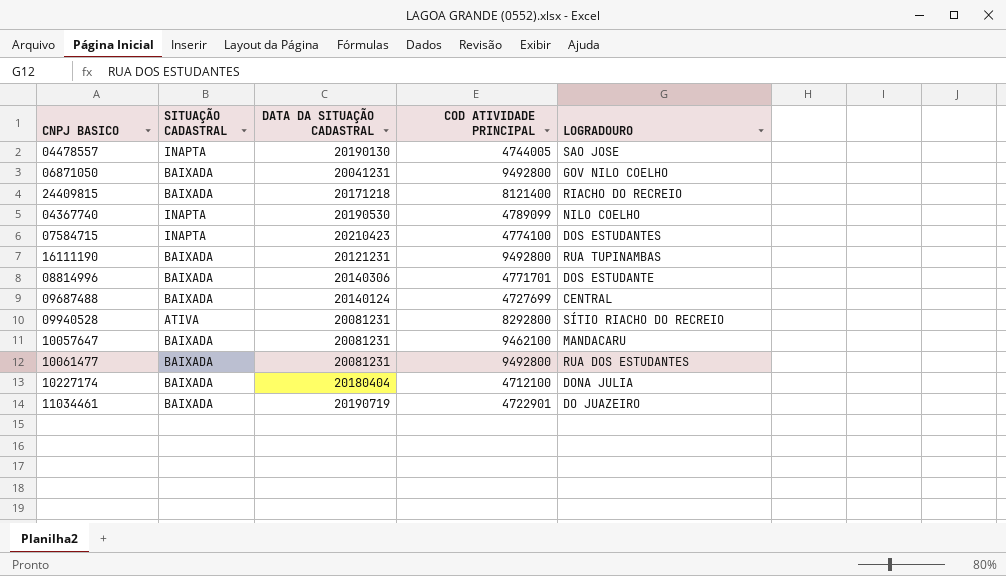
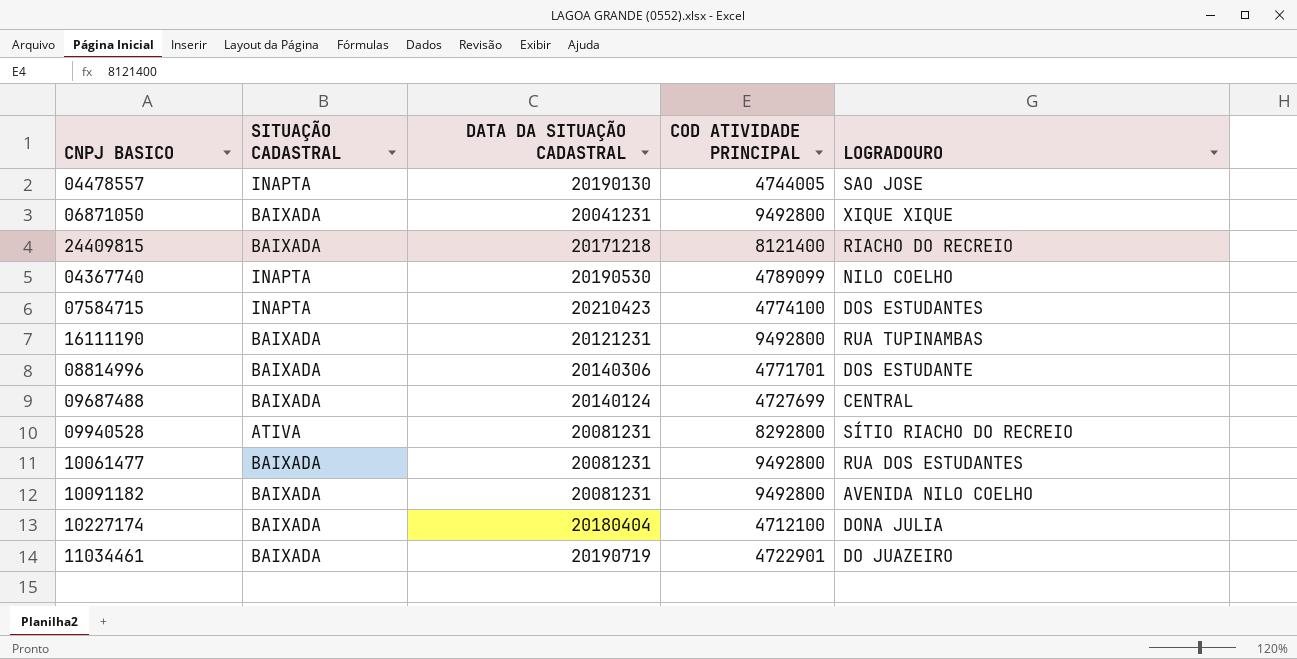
row 10057647: BAIXADA | 20081231 | 9462100 | MANDACARU -> none
06871050 | LOGRADOURO: GOV NILO COELHO -> XIQUE XIQUE
row 10091182: none -> BAIXADA | 20081231 | 9492800 | AVENIDA NILO COELHO

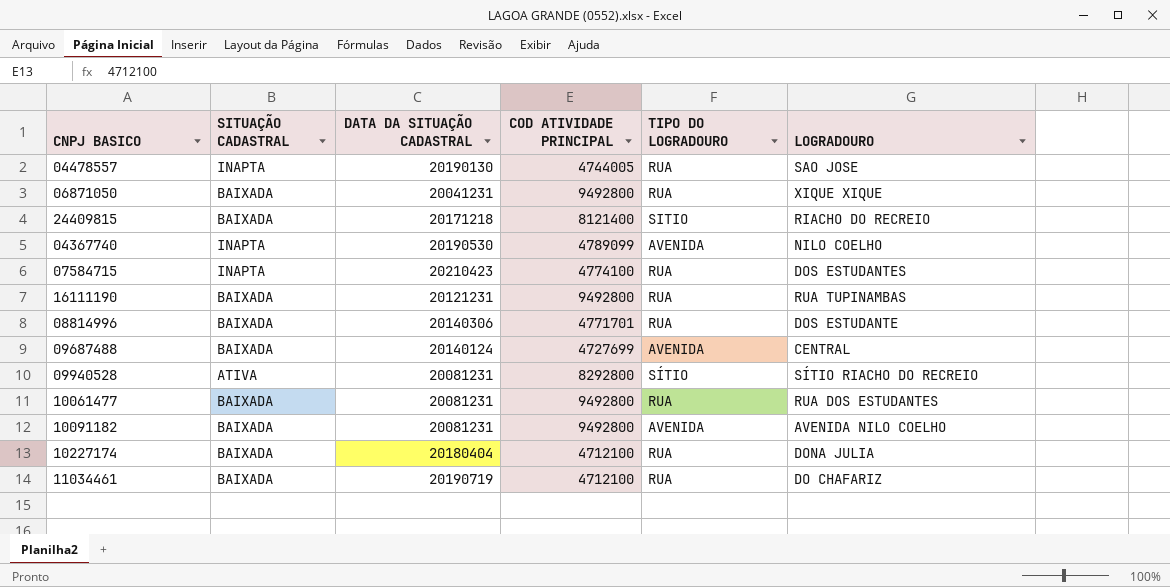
column TIPO DO LOGRADOURO | position: none -> 5
11034461 | COD ATIVIDADE PRINCIPAL: 4722901 -> 4712100
11034461 | LOGRADOURO: DO JUAZEIRO -> DO CHAFARIZ

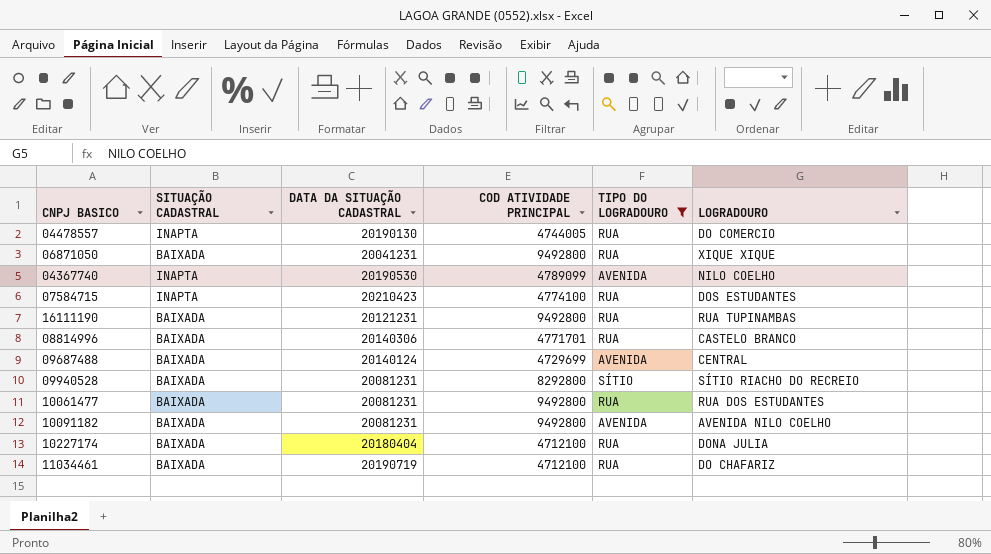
filter: none -> TIPO DO LOGRADOURO != SITIO
04478557 | LOGRADOURO: SAO JOSE -> DO COMERCIO
08814996 | LOGRADOURO: DOS ESTUDANTE -> CASTELO BRANCO
09687488 | COD ATIVIDADE PRINCIPAL: 4727699 -> 4729699
09940528 | SITUAÇÃO CADASTRAL: ATIVA -> BAIXADA

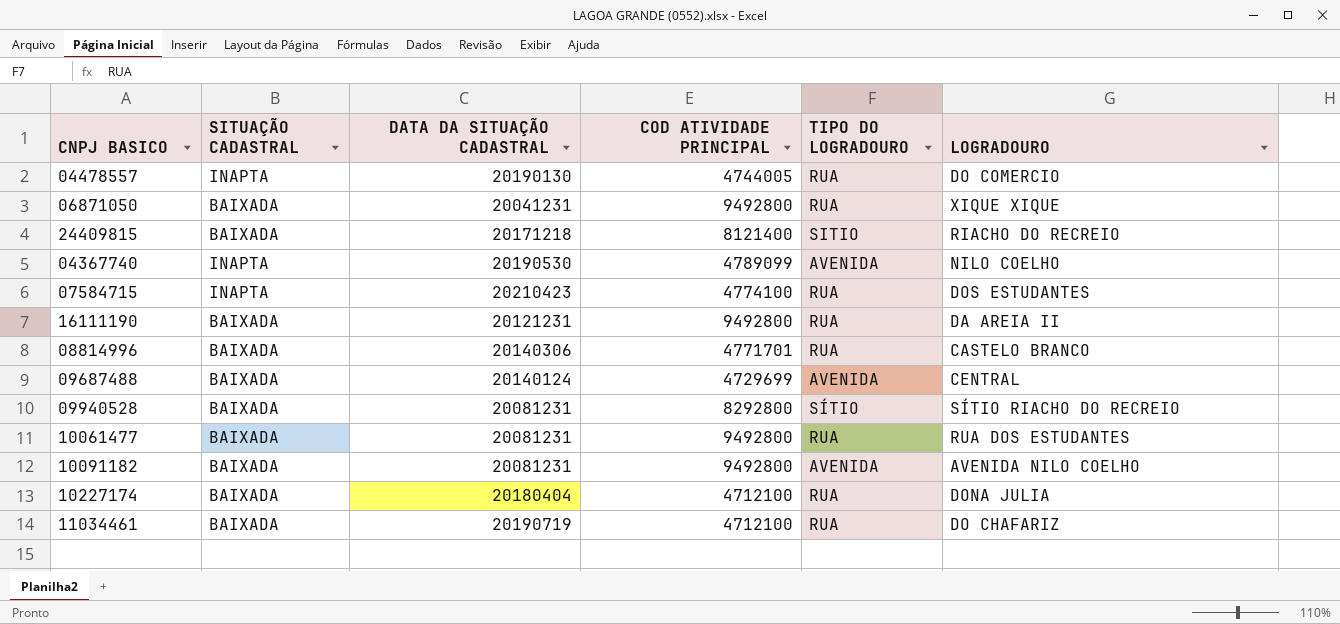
filter: TIPO DO LOGRADOURO != SITIO -> none
16111190 | LOGRADOURO: RUA TUPINAMBAS -> DA AREIA II

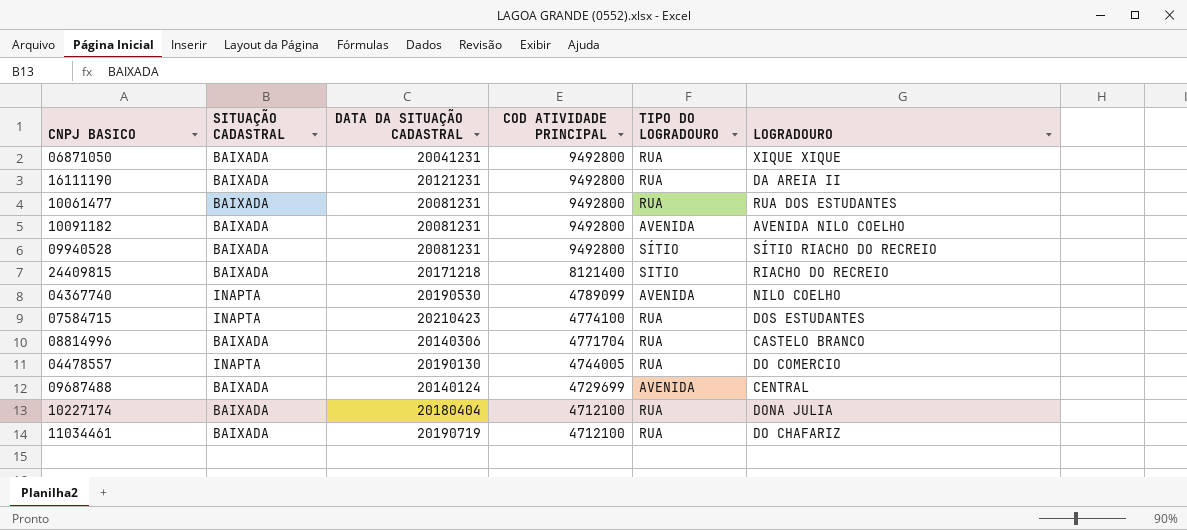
row order: none -> COD ATIVIDADE PRINCIPAL descending
09940528 | COD ATIVIDADE PRINCIPAL: 8292800 -> 9492800
08814996 | COD ATIVIDADE PRINCIPAL: 4771701 -> 4771704

